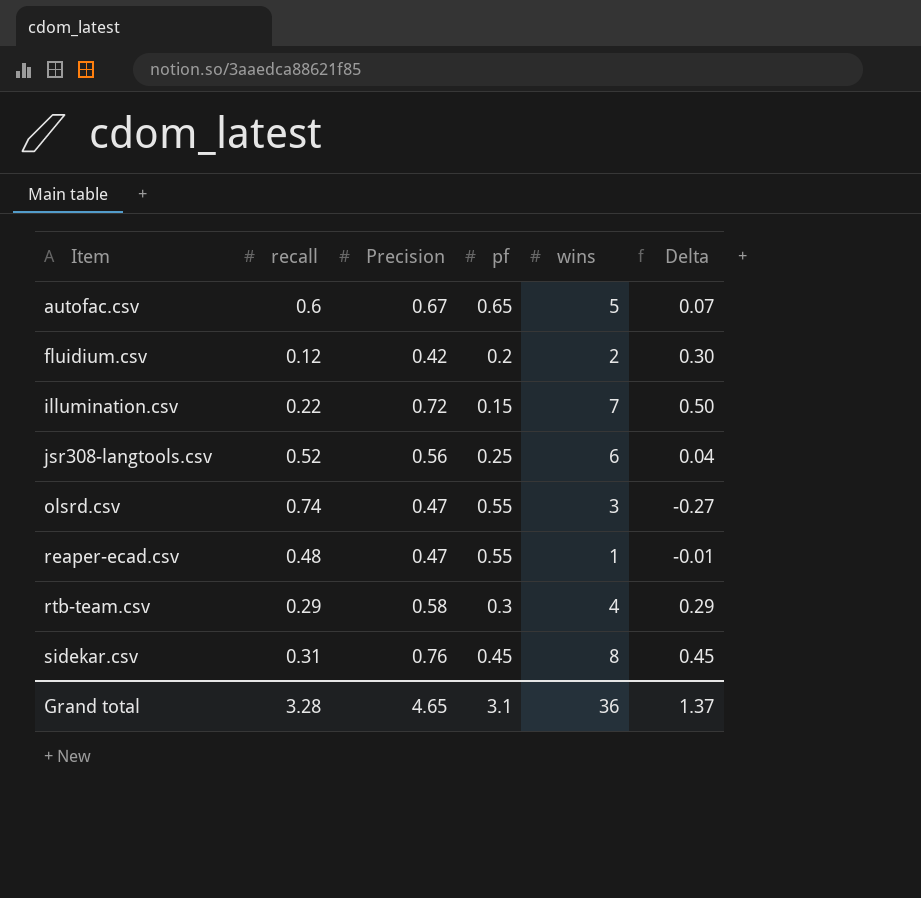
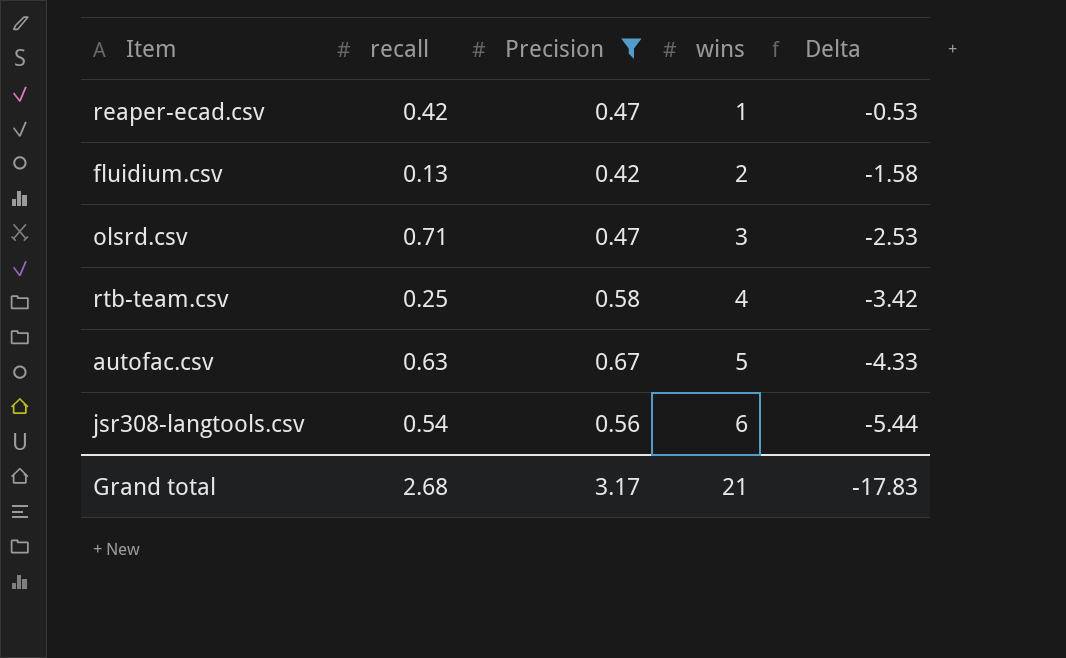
filter: none -> Precision <= 0.67
row order: Item ascending -> wins ascending
column pf | position: 4 -> none
column Delta | formula: [Precision] - [recall] -> [Precision] - [wins]
reaper-ecad.csv | recall: 0.48 -> 0.42
fluidium.csv | recall: 0.12 -> 0.13
olsrd.csv | recall: 0.74 -> 0.71
rtb-team.csv | recall: 0.29 -> 0.25
autofac.csv | recall: 0.6 -> 0.63
jsr308-langtools.csv | recall: 0.52 -> 0.54
Grand total | recall: 3.28 -> 2.68
Grand total | Precision: 4.65 -> 3.17
Grand total | wins: 36 -> 21
Grand total | Delta: 1.37 -> -17.83

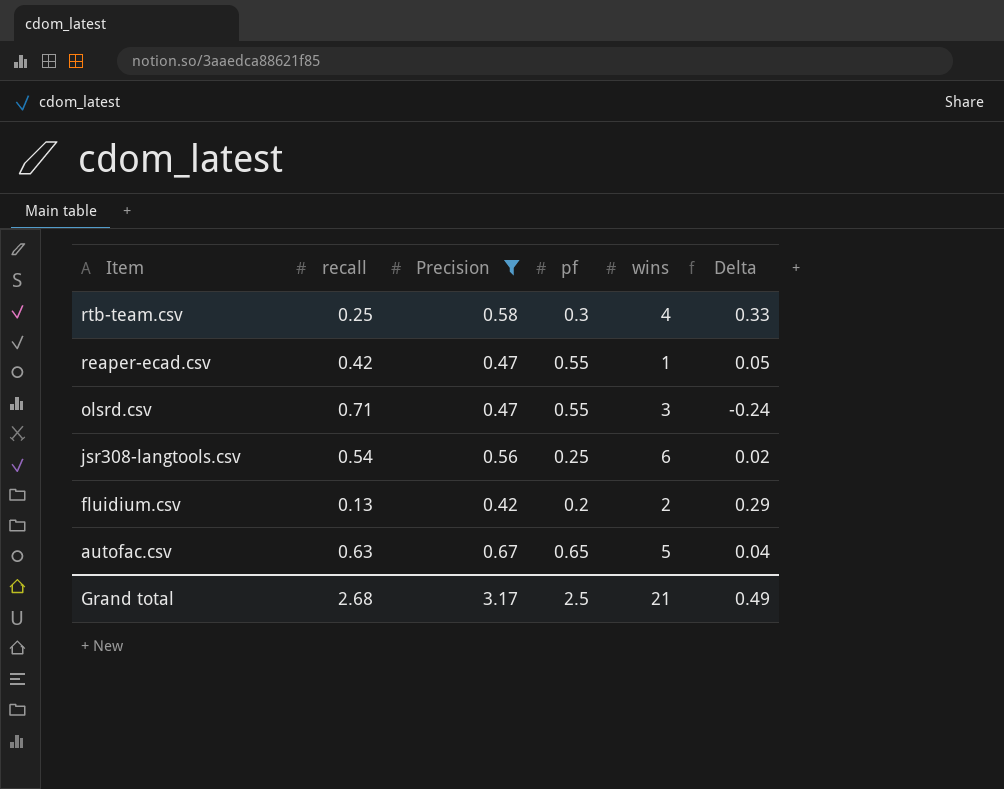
row order: wins ascending -> Item descending
column pf | position: none -> 4
column Delta | formula: [Precision] - [wins] -> [Precision] - [recall]
Grand total | Delta: -17.83 -> 0.49

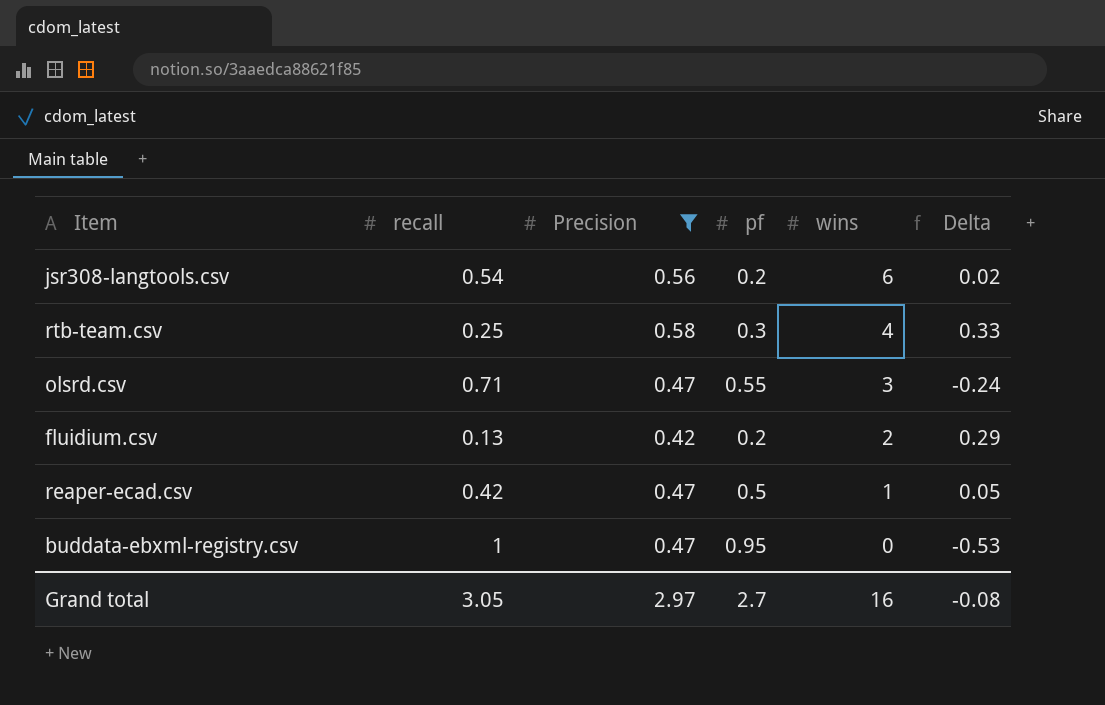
row order: Item descending -> wins descending
row autofac.csv: 0.63 | 0.67 | 0.65 | 5 | 0.04 -> none
jsr308-langtools.csv | pf: 0.25 -> 0.2
reaper-ecad.csv | pf: 0.55 -> 0.5
row buddata-ebxml-registry.csv: none -> 1 | 0.47 | 0.95 | 0 | -0.53
Grand total | recall: 2.68 -> 3.05
Grand total | Precision: 3.17 -> 2.97
Grand total | pf: 2.5 -> 2.7
Grand total | wins: 21 -> 16
Grand total | Delta: 0.49 -> -0.08

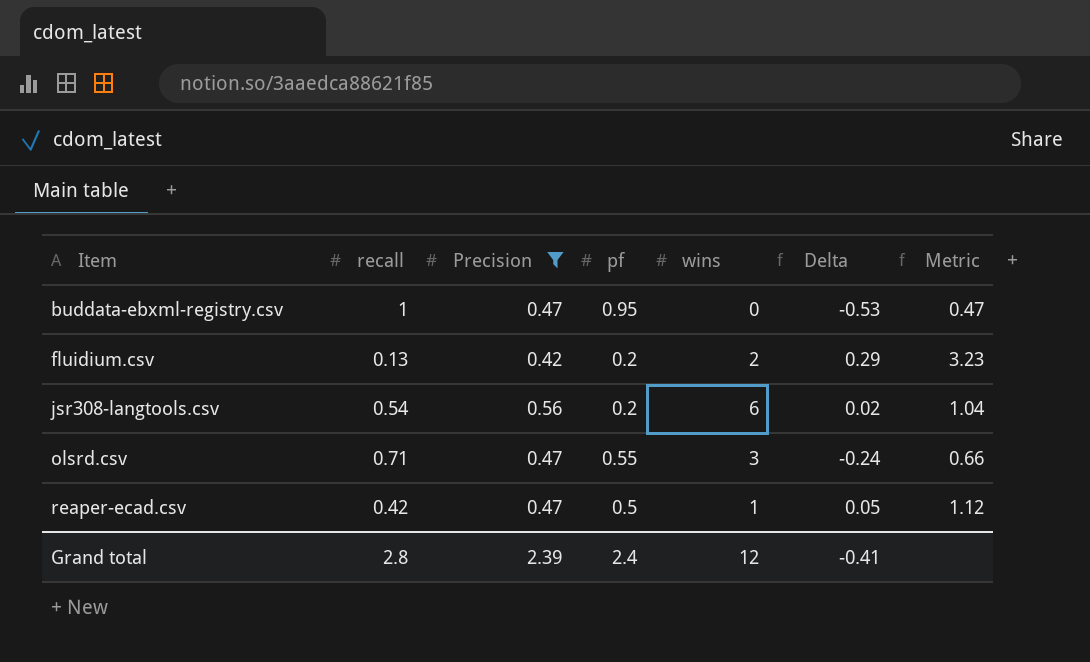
row order: wins descending -> Item ascending
column Metric | formula: none -> [Precision] / [recall]
row rtb-team.csv: 0.25 | 0.58 | 0.3 | 4 | 0.33 -> none
Grand total | recall: 3.05 -> 2.8
Grand total | Precision: 2.97 -> 2.39
Grand total | pf: 2.7 -> 2.4
Grand total | wins: 16 -> 12
Grand total | Delta: -0.08 -> -0.41

